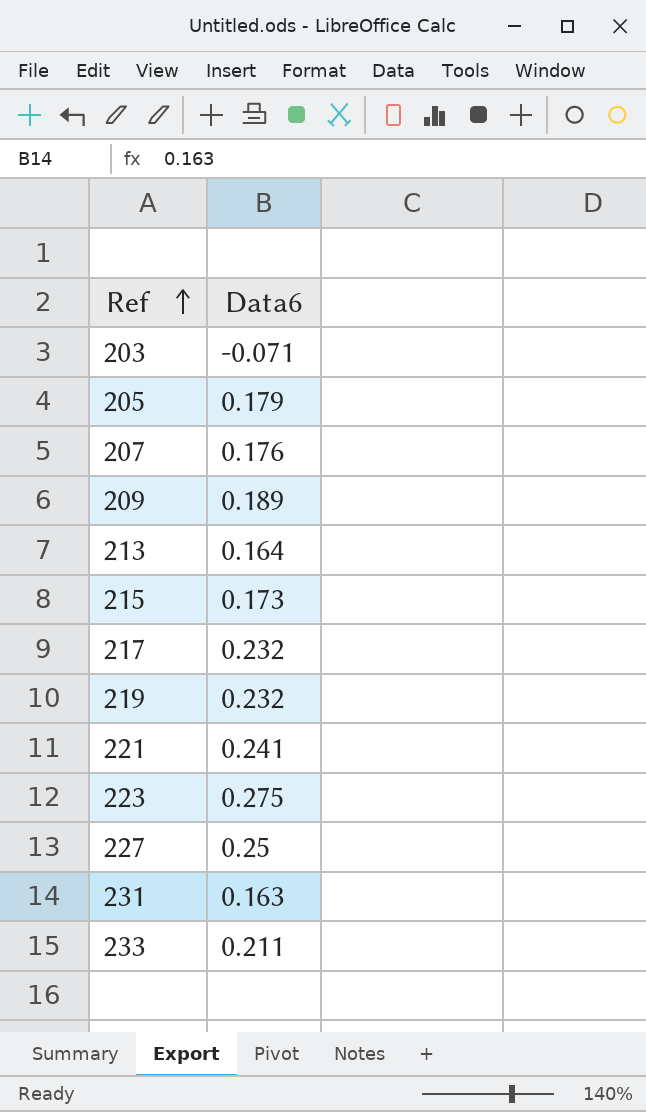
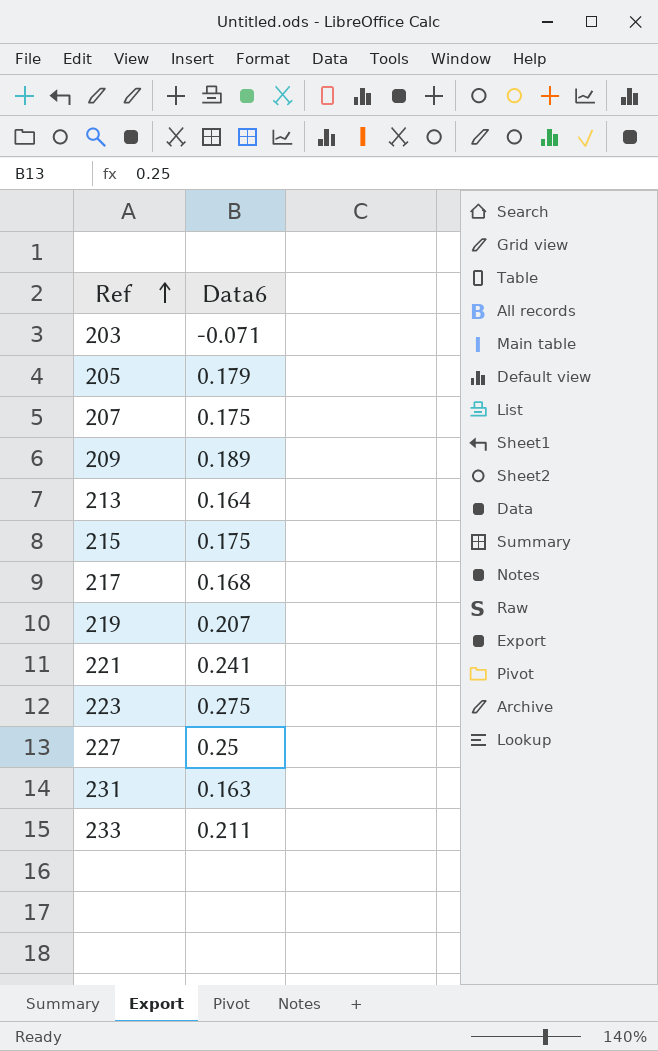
207 | Data6: 0.176 -> 0.175
215 | Data6: 0.173 -> 0.175
217 | Data6: 0.232 -> 0.168
219 | Data6: 0.232 -> 0.207

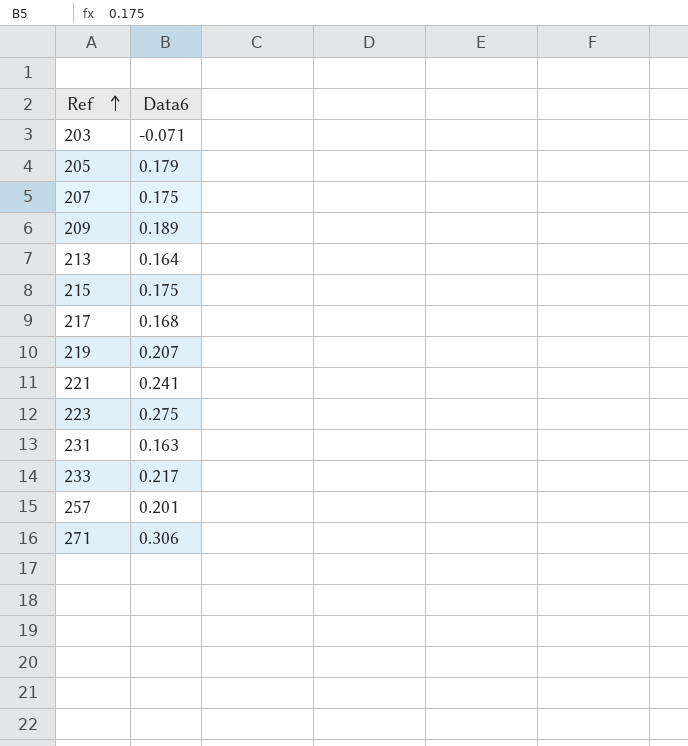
row 227: 0.25 -> none
233 | Data6: 0.211 -> 0.217
row 257: none -> 0.201
row 271: none -> 0.306

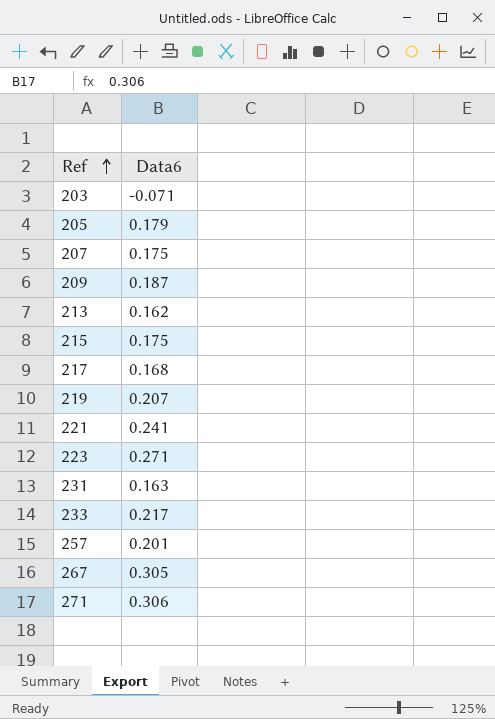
209 | Data6: 0.189 -> 0.187
213 | Data6: 0.164 -> 0.162
223 | Data6: 0.275 -> 0.271
row 267: none -> 0.305

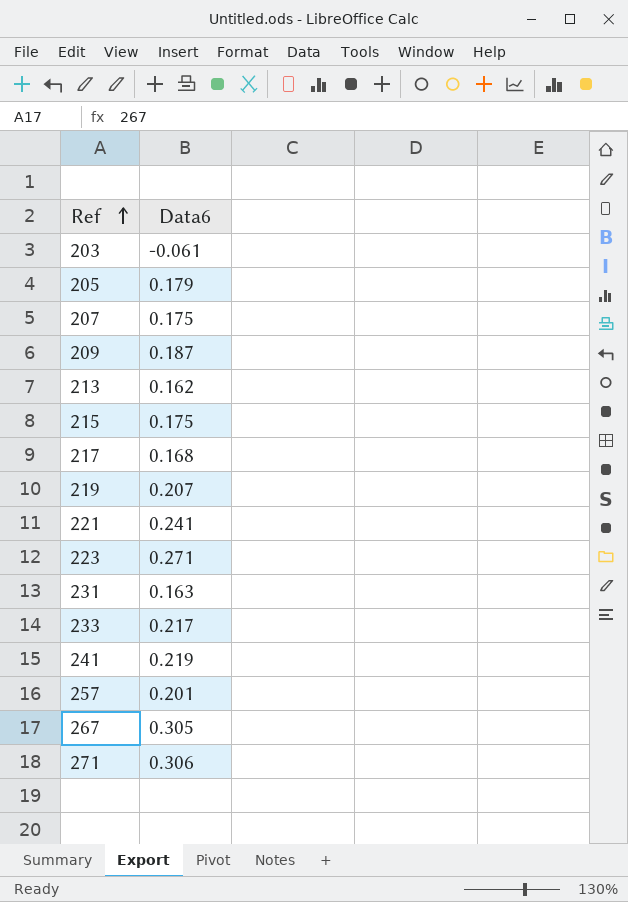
203 | Data6: -0.071 -> -0.061
row 241: none -> 0.219

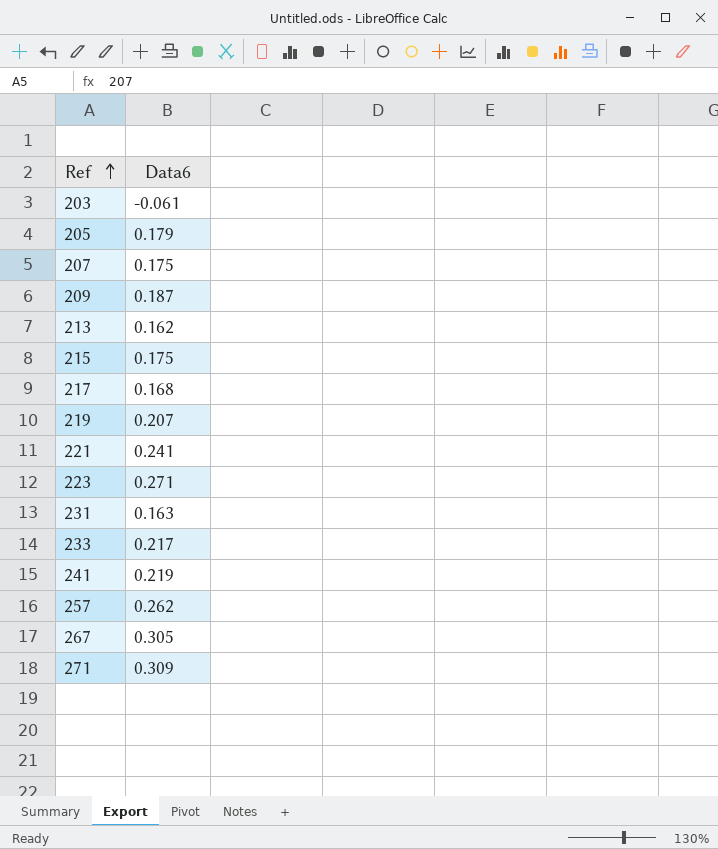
257 | Data6: 0.201 -> 0.262
271 | Data6: 0.306 -> 0.309

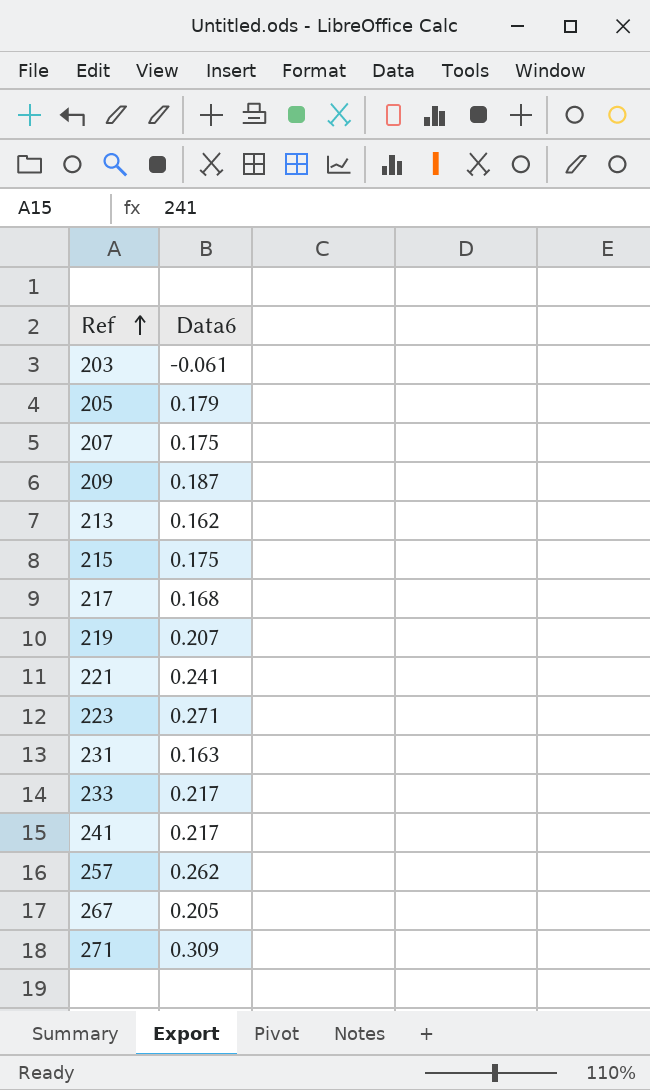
241 | Data6: 0.219 -> 0.217
267 | Data6: 0.305 -> 0.205

